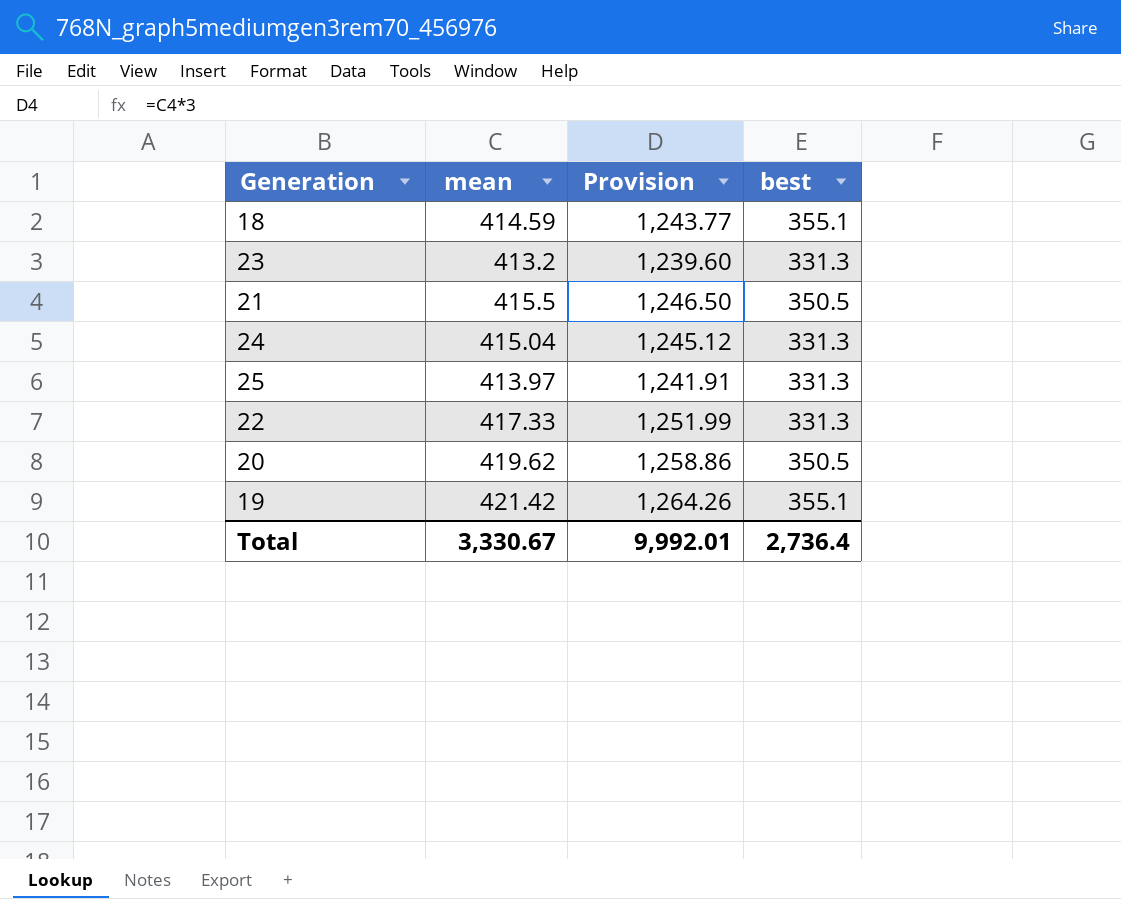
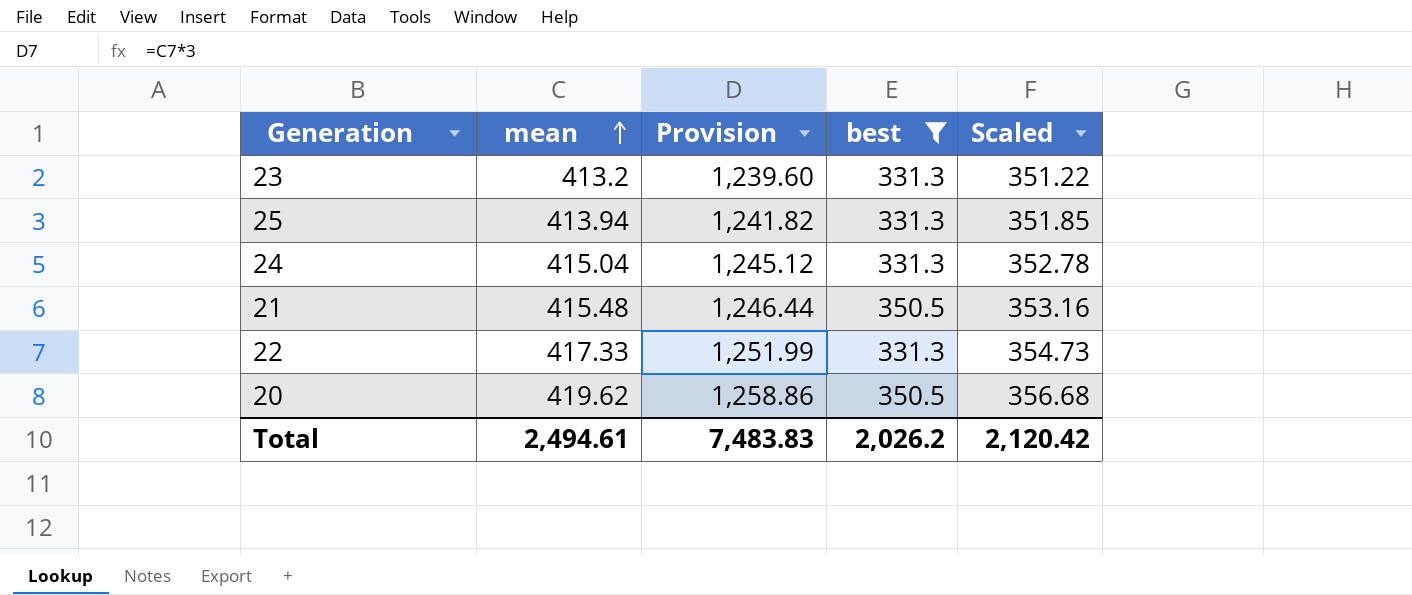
filter: none -> best != 355.1
row order: none -> mean ascending
column Scaled | formula: none -> [mean] * 0.85
25 | mean: 413.97 -> 413.94
25 | Provision: 1,241.91 -> 1,241.82
21 | mean: 415.5 -> 415.48
21 | Provision: 1,246.50 -> 1,246.44
Total | mean: 3,330.67 -> 2,494.61
Total | Provision: 9,992.01 -> 7,483.83
Total | best: 2,736.4 -> 2,026.2

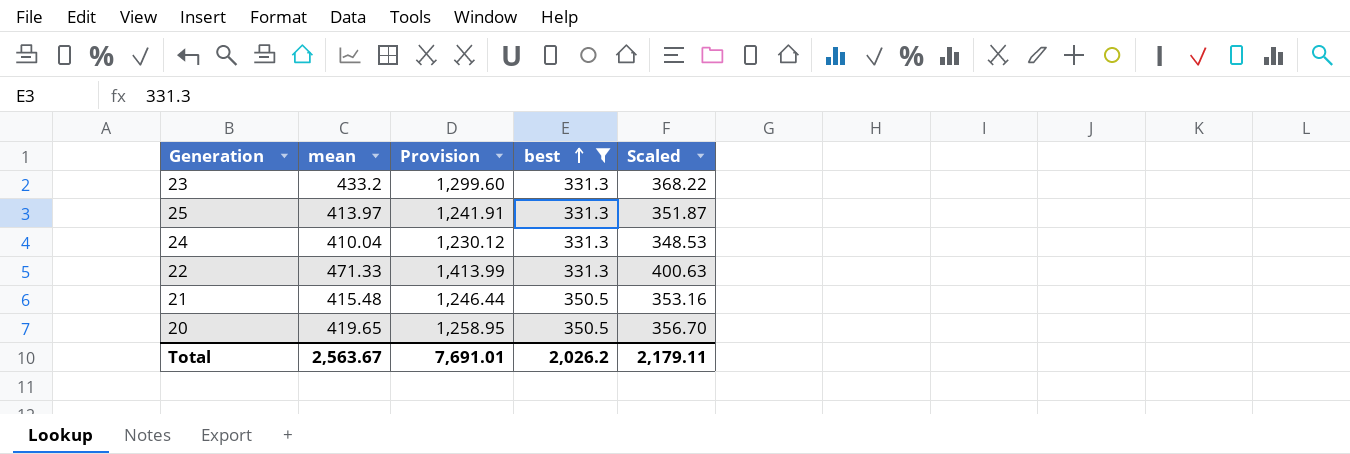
row order: mean ascending -> best ascending
23 | mean: 413.2 -> 433.2
23 | Provision: 1,239.60 -> 1,299.60
23 | Scaled: 351.22 -> 368.22
25 | mean: 413.94 -> 413.97
25 | Provision: 1,241.82 -> 1,241.91
25 | Scaled: 351.85 -> 351.87
24 | mean: 415.04 -> 410.04
24 | Provision: 1,245.12 -> 1,230.12
24 | Scaled: 352.78 -> 348.53
22 | mean: 417.33 -> 471.33
22 | Provision: 1,251.99 -> 1,413.99
22 | Scaled: 354.73 -> 400.63
20 | mean: 419.62 -> 419.65
20 | Provision: 1,258.86 -> 1,258.95
20 | Scaled: 356.68 -> 356.70
Total | mean: 2,494.61 -> 2,563.67
Total | Provision: 7,483.83 -> 7,691.01
Total | Scaled: 2,120.42 -> 2,179.11

